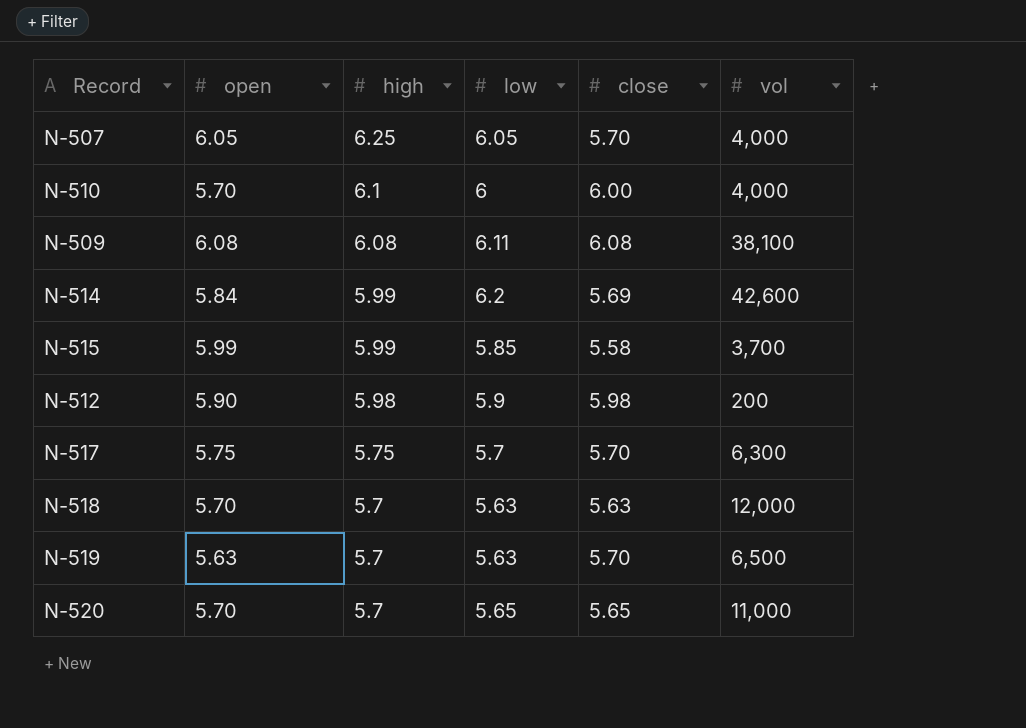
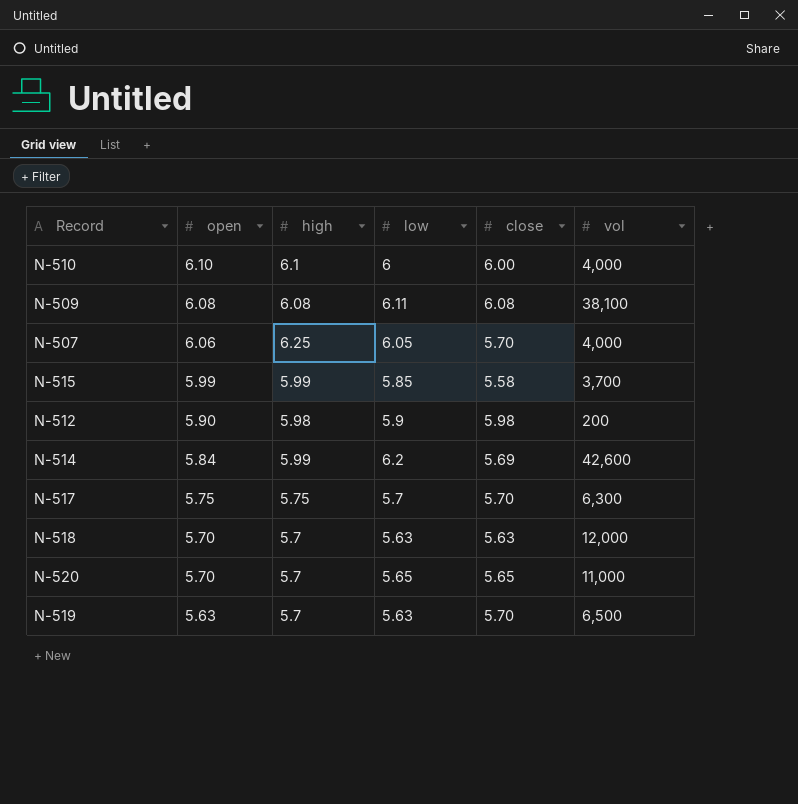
row order: high descending -> open descending
N-510 | open: 5.70 -> 6.10
N-507 | open: 6.05 -> 6.06

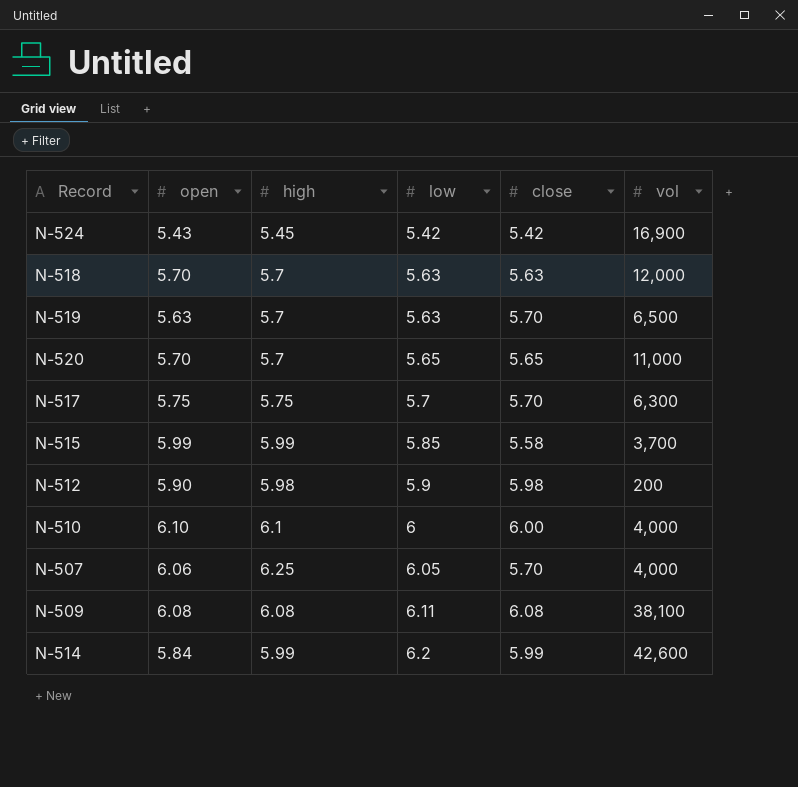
row order: open descending -> low ascending
row N-524: none -> 5.43 | 5.45 | 5.42 | 5.42 | 16,900
N-514 | close: 5.69 -> 5.99

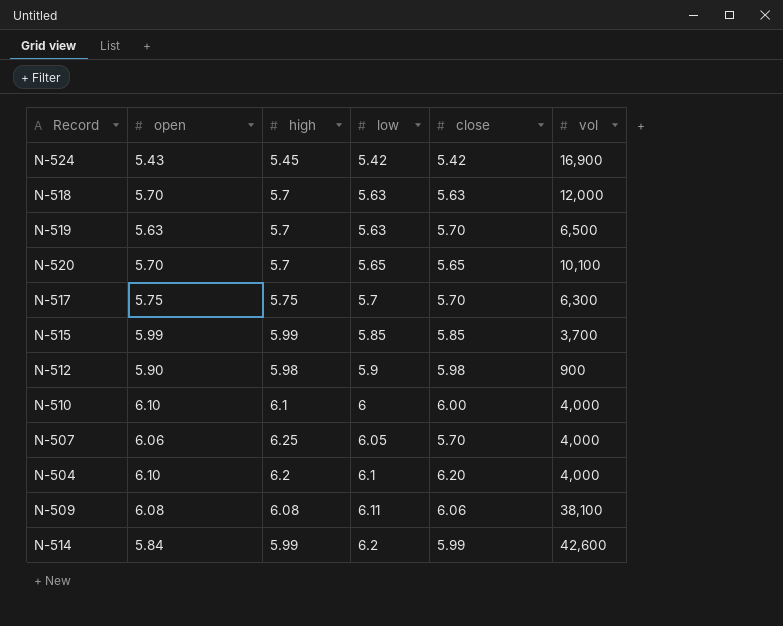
N-520 | vol: 11,000 -> 10,100
N-515 | close: 5.58 -> 5.85
N-512 | vol: 200 -> 900
row N-504: none -> 6.10 | 6.2 | 6.1 | 6.20 | 4,000
N-509 | close: 6.08 -> 6.06

